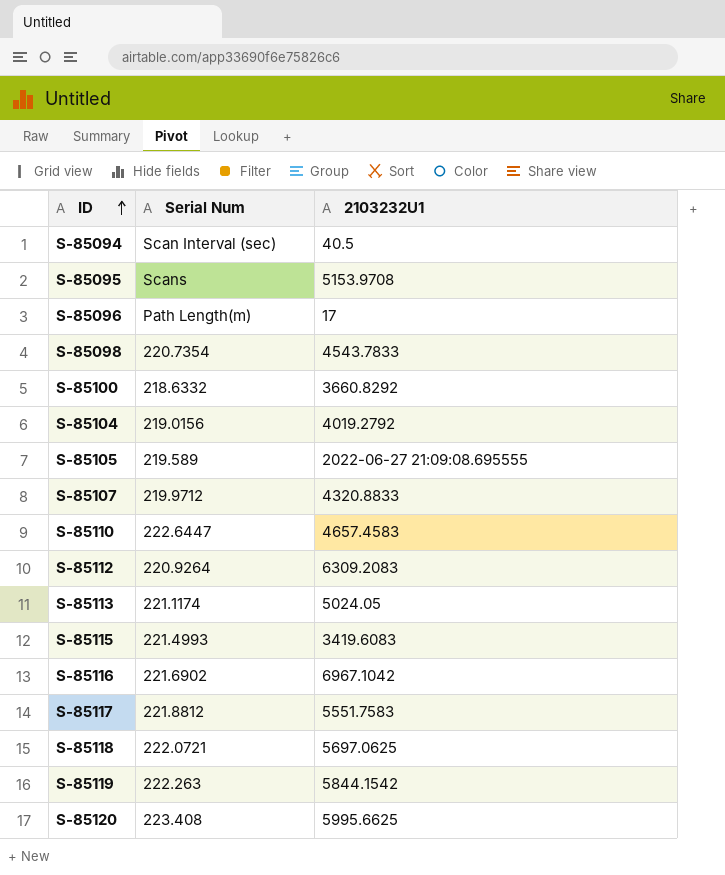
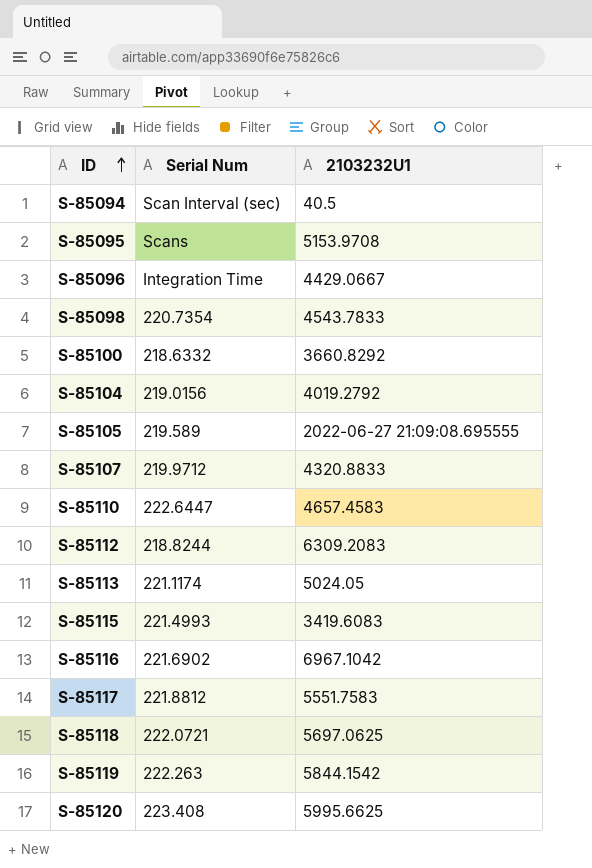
S-85096 | Serial Num: Path Length(m) -> Integration Time
S-85096 | 2103232U1: 17 -> 4429.0667
S-85112 | Serial Num: 220.9264 -> 218.8244

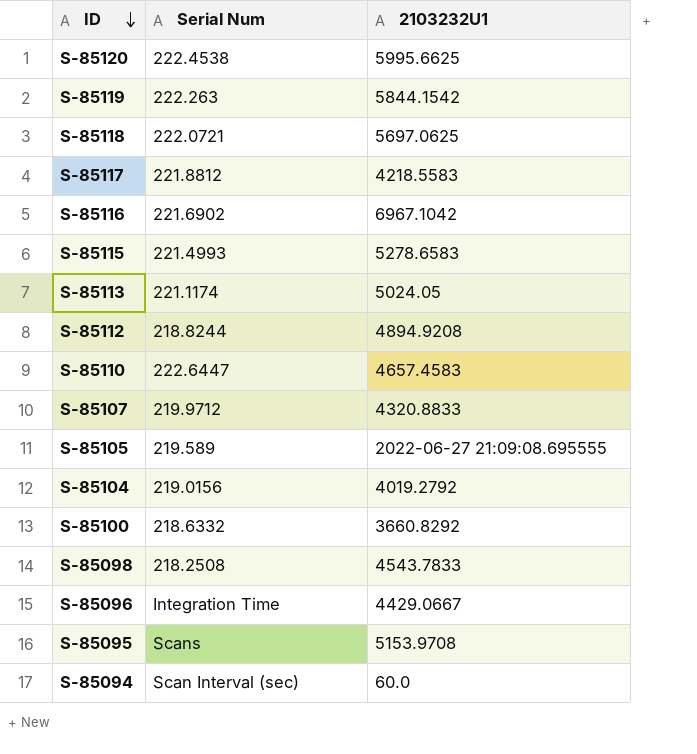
row order: ID ascending -> ID descending
S-85120 | Serial Num: 223.408 -> 222.4538
S-85117 | 2103232U1: 5551.7583 -> 4218.5583
S-85115 | 2103232U1: 3419.6083 -> 5278.6583
S-85112 | 2103232U1: 6309.2083 -> 4894.9208
S-85098 | Serial Num: 220.7354 -> 218.2508
S-85094 | 2103232U1: 40.5 -> 60.0

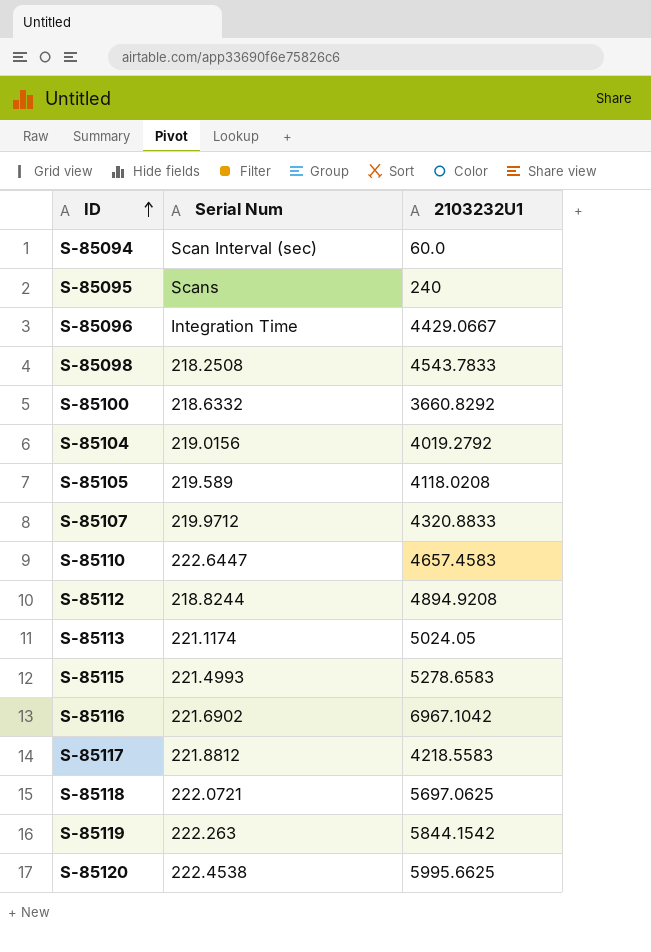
row order: ID descending -> ID ascending
S-85095 | 2103232U1: 5153.9708 -> 240
S-85105 | 2103232U1: 2022-06-27 21:09:08.695555 -> 4118.0208

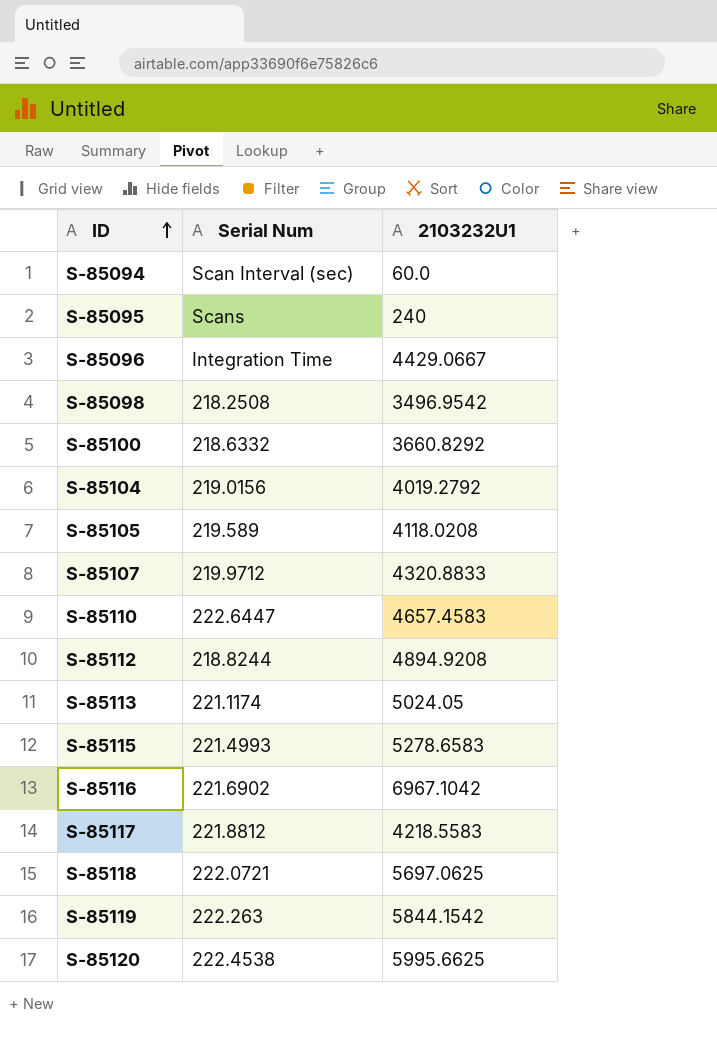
S-85098 | 2103232U1: 4543.7833 -> 3496.9542

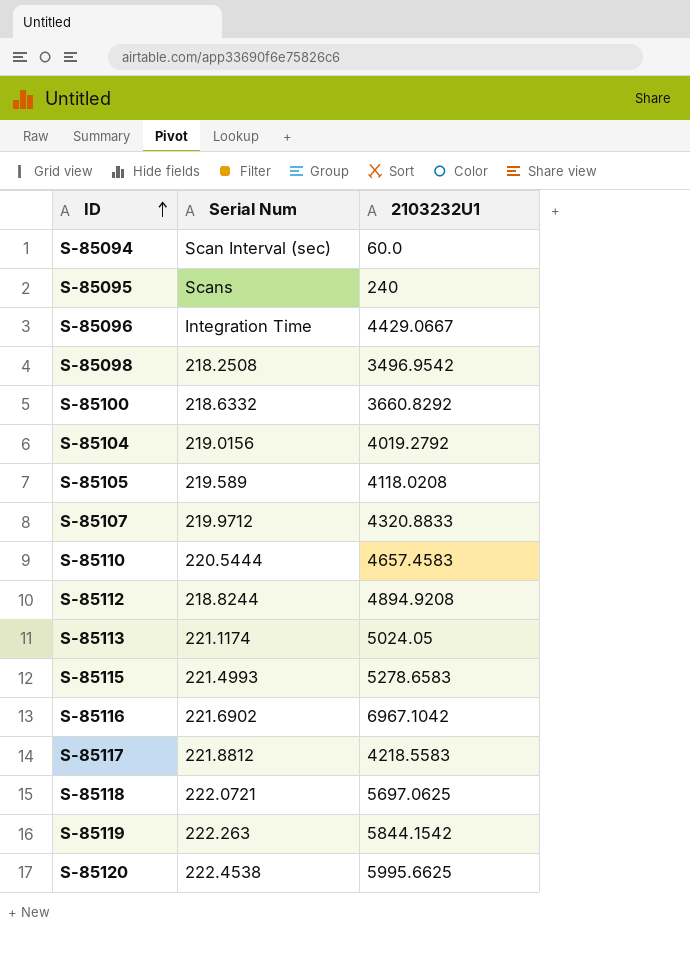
S-85110 | Serial Num: 222.6447 -> 220.5444

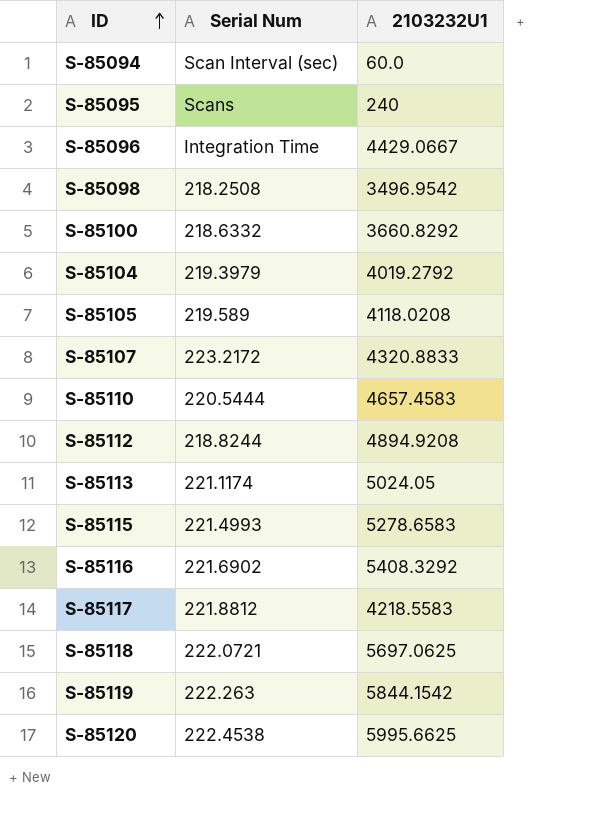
S-85104 | Serial Num: 219.0156 -> 219.3979
S-85107 | Serial Num: 219.9712 -> 223.2172
S-85116 | 2103232U1: 6967.1042 -> 5408.3292

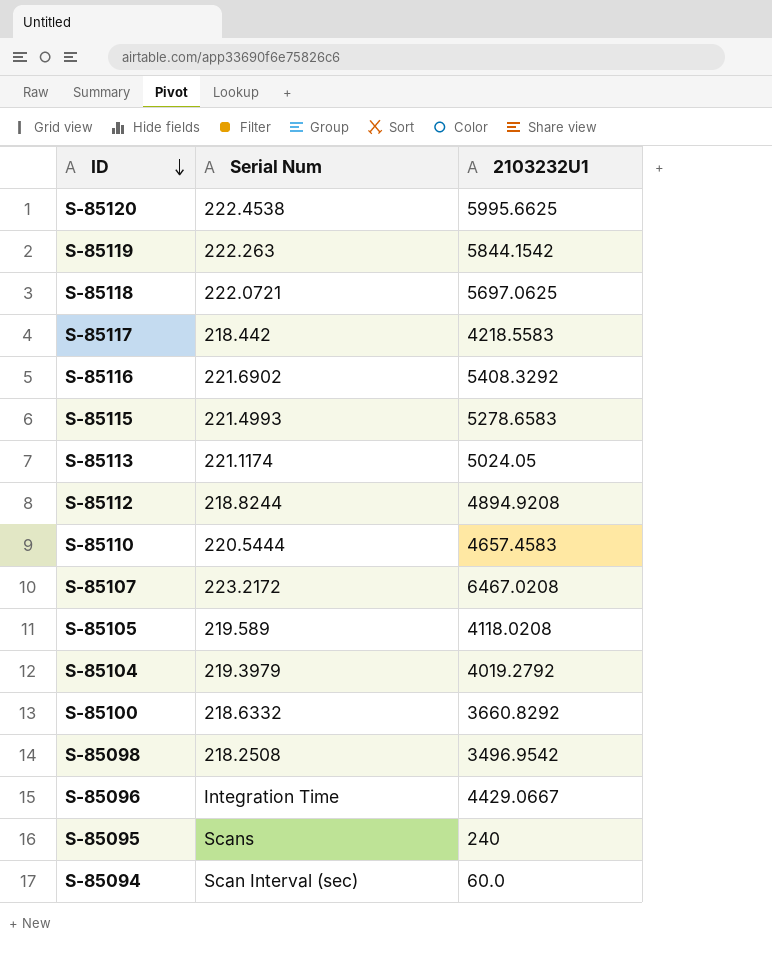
row order: ID ascending -> ID descending
S-85117 | Serial Num: 221.8812 -> 218.442
S-85107 | 2103232U1: 4320.8833 -> 6467.0208

